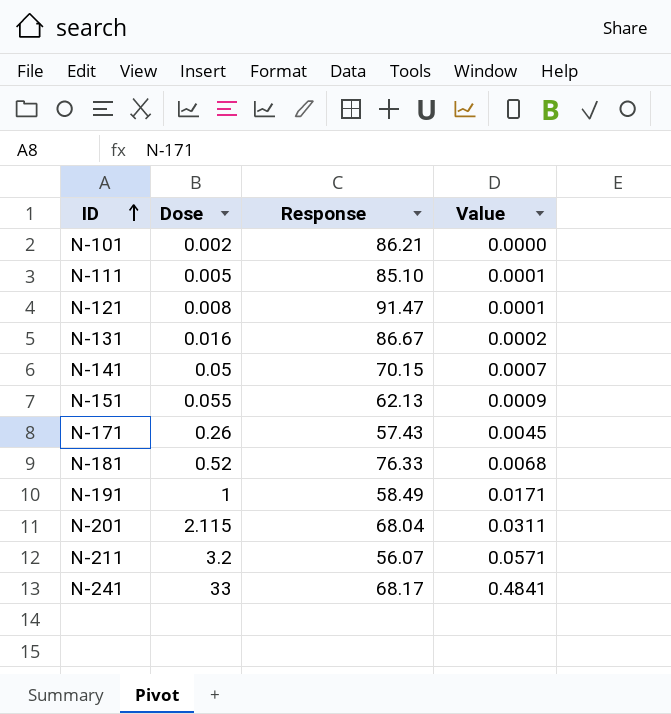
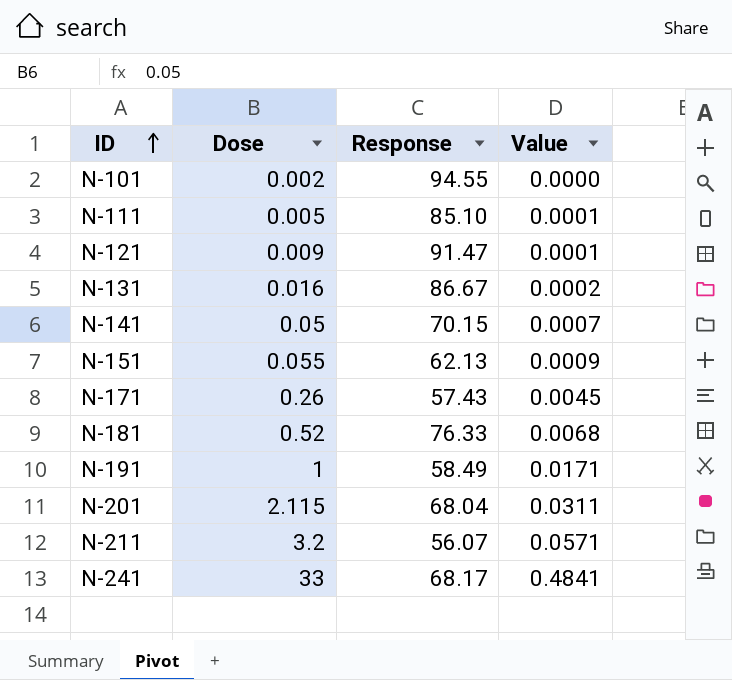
N-101 | Response: 86.21 -> 94.55
N-121 | Dose: 0.008 -> 0.009

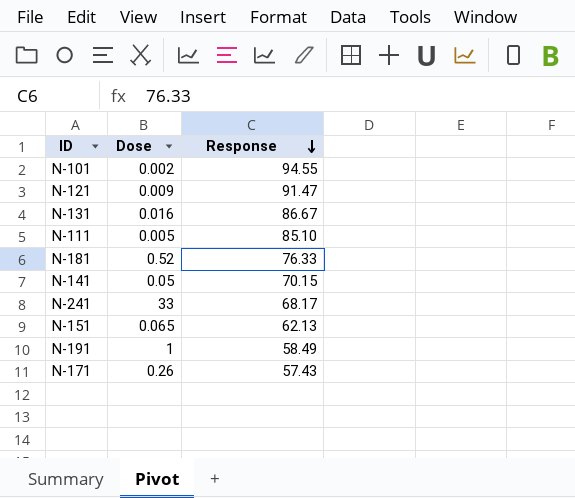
row order: ID ascending -> Response descending
column Value | formula: [Dose] / [Response] -> none
row N-201: 2.115 | 68.04 | 0.0311 -> none
row N-211: 3.2 | 56.07 | 0.0571 -> none
N-151 | Dose: 0.055 -> 0.065

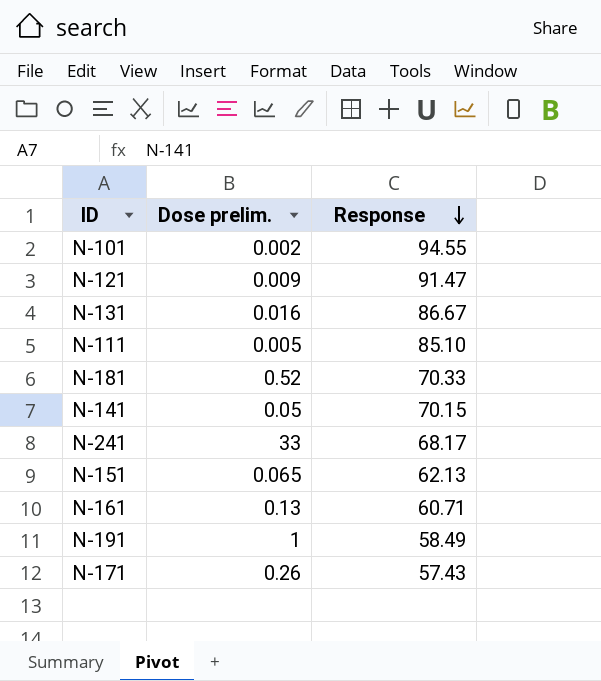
column name: Dose -> Dose prelim.
N-181 | Response: 76.33 -> 70.33
row N-161: none -> 0.13 | 60.71

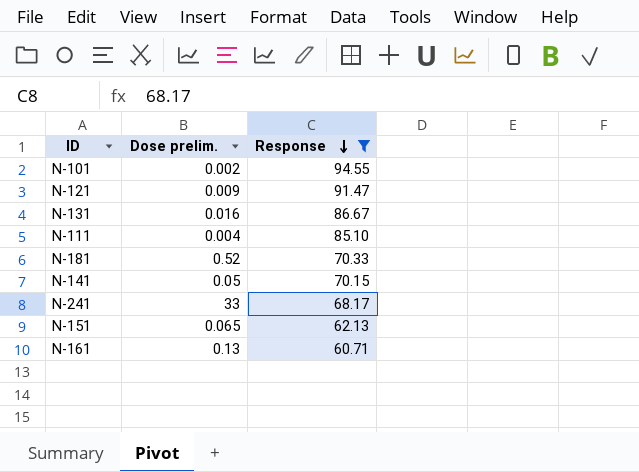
filter: none -> Response >= 60.71
N-111 | Dose prelim.: 0.005 -> 0.004

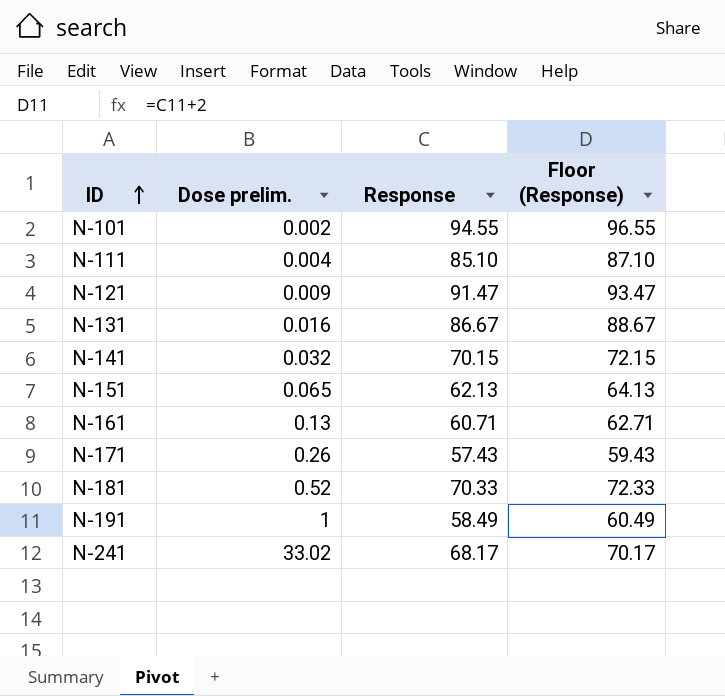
filter: Response >= 60.71 -> none
row order: Response descending -> ID ascending
column Floor (Response) | formula: none -> [Response] + 2
N-141 | Dose prelim.: 0.05 -> 0.032
N-241 | Dose prelim.: 33 -> 33.02

